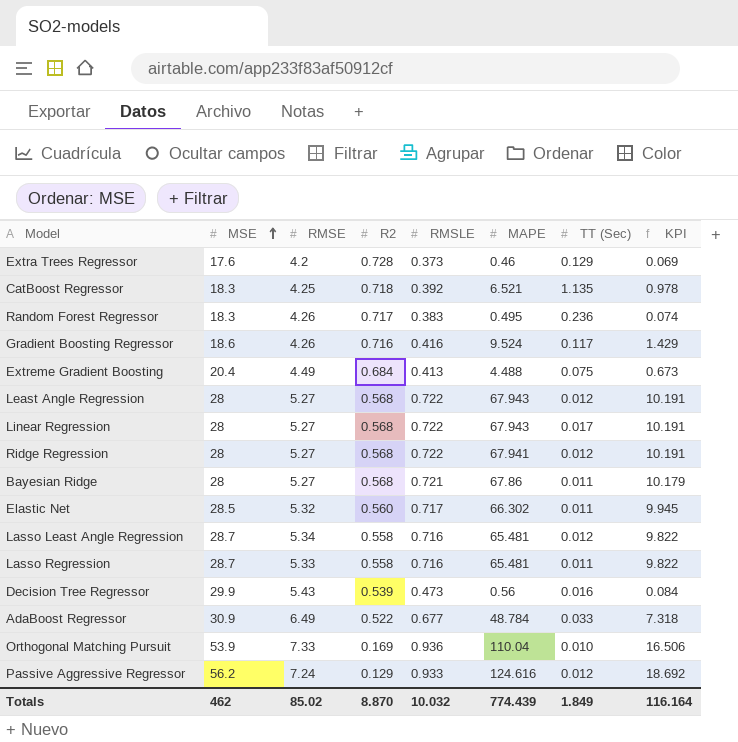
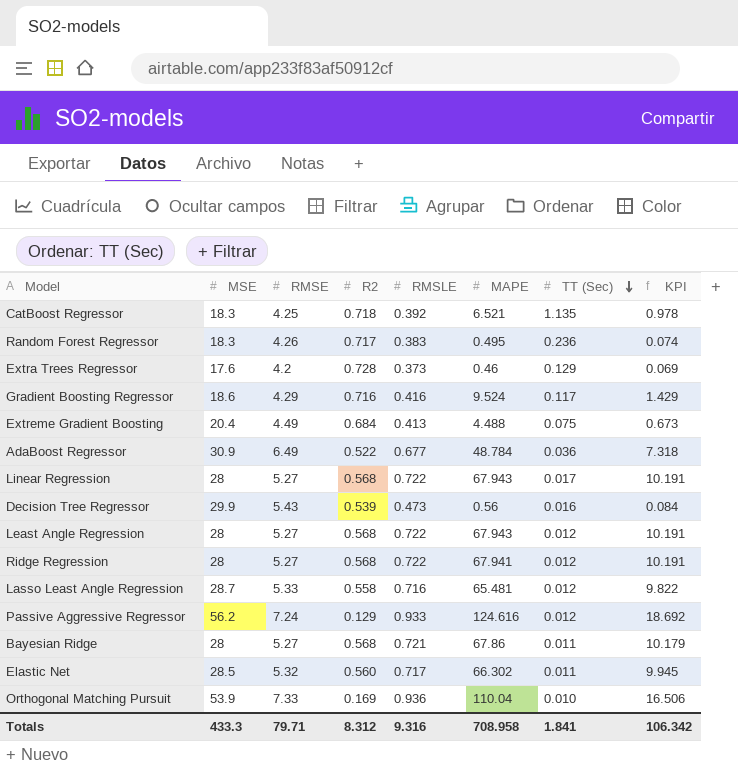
row order: MSE ascending -> TT (Sec) descending
row Lasso Regression: 28.7 | 5.33 | 0.558 | 0.716 | 65.481 | 0.011 | 9.822 -> none
Gradient Boosting Regressor | RMSE: 4.26 -> 4.29
AdaBoost Regressor | TT (Sec): 0.033 -> 0.036
Lasso Least Angle Regression | RMSE: 5.34 -> 5.33
Totals | MSE: 462 -> 433.3
Totals | RMSE: 85.02 -> 79.71
Totals | R2: 8.870 -> 8.312
Totals | RMSLE: 10.032 -> 9.316
Totals | MAPE: 774.439 -> 708.958
Totals | TT (Sec): 1.849 -> 1.841
Totals | KPI: 116.164 -> 106.342

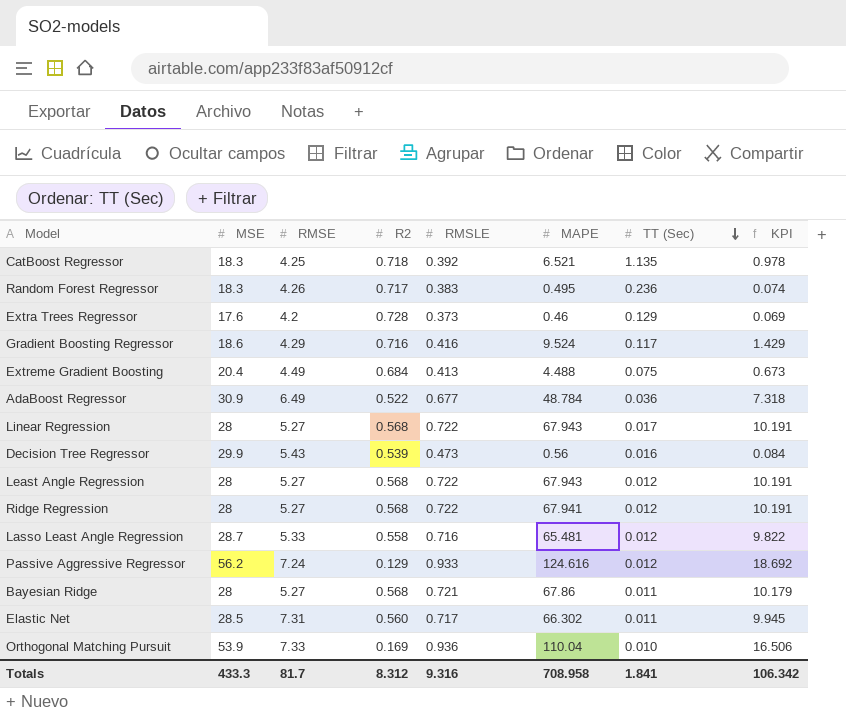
Elastic Net | RMSE: 5.32 -> 7.31
Totals | RMSE: 79.71 -> 81.7

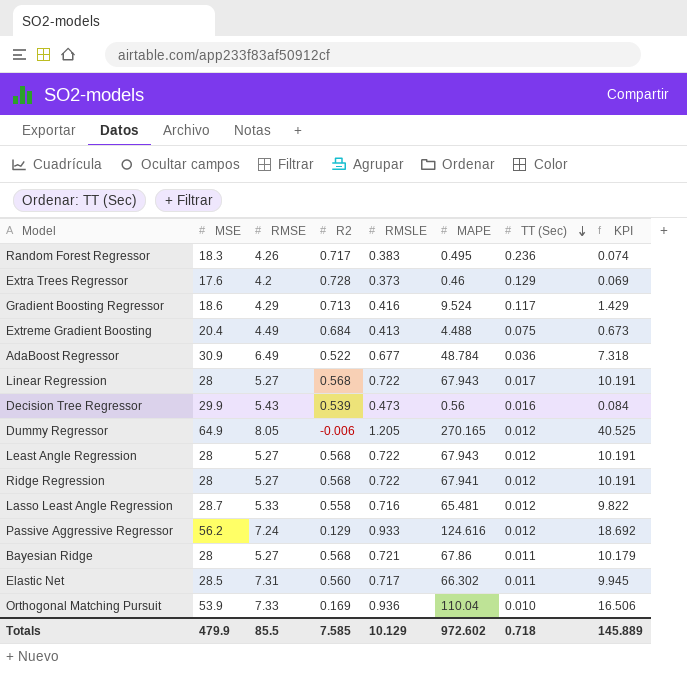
row CatBoost Regressor: 18.3 | 4.25 | 0.718 | 0.392 | 6.521 | 1.135 | 0.978 -> none
Gradient Boosting Regressor | R2: 0.716 -> 0.713
row Dummy Regressor: none -> 64.9 | 8.05 | -0.006 | 1.205 | 270.165 | 0.012 | 40.525
Totals | MSE: 433.3 -> 479.9
Totals | RMSE: 81.7 -> 85.5
Totals | R2: 8.312 -> 7.585
Totals | RMSLE: 9.316 -> 10.129
Totals | MAPE: 708.958 -> 972.602
Totals | TT (Sec): 1.841 -> 0.718
Totals | KPI: 106.342 -> 145.889

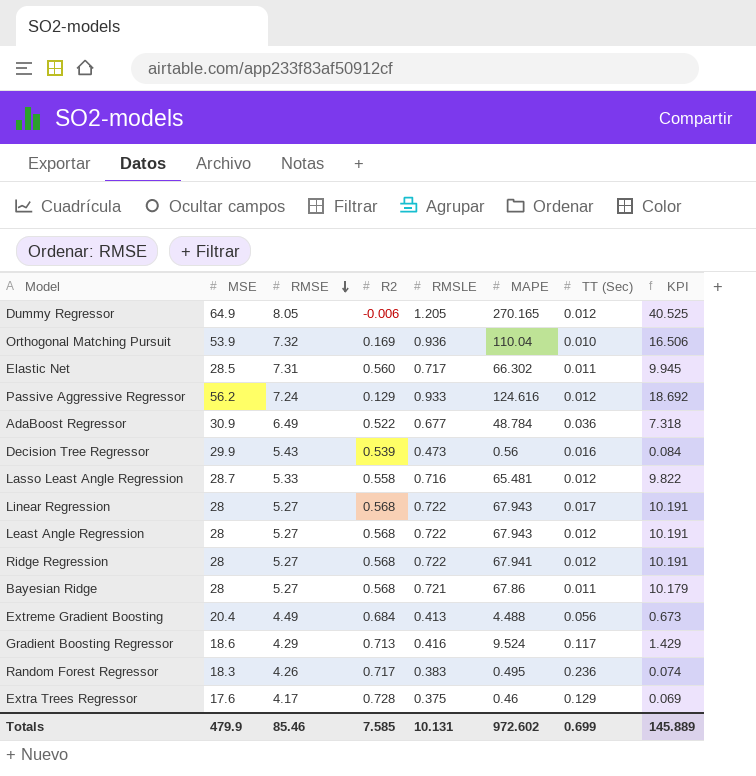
row order: TT (Sec) descending -> RMSE descending
Orthogonal Matching Pursuit | RMSE: 7.33 -> 7.32
Extreme Gradient Boosting | TT (Sec): 0.075 -> 0.056
Extra Trees Regressor | RMSE: 4.2 -> 4.17
Extra Trees Regressor | RMSLE: 0.373 -> 0.375
Totals | RMSE: 85.5 -> 85.46
Totals | RMSLE: 10.129 -> 10.131
Totals | TT (Sec): 0.718 -> 0.699

